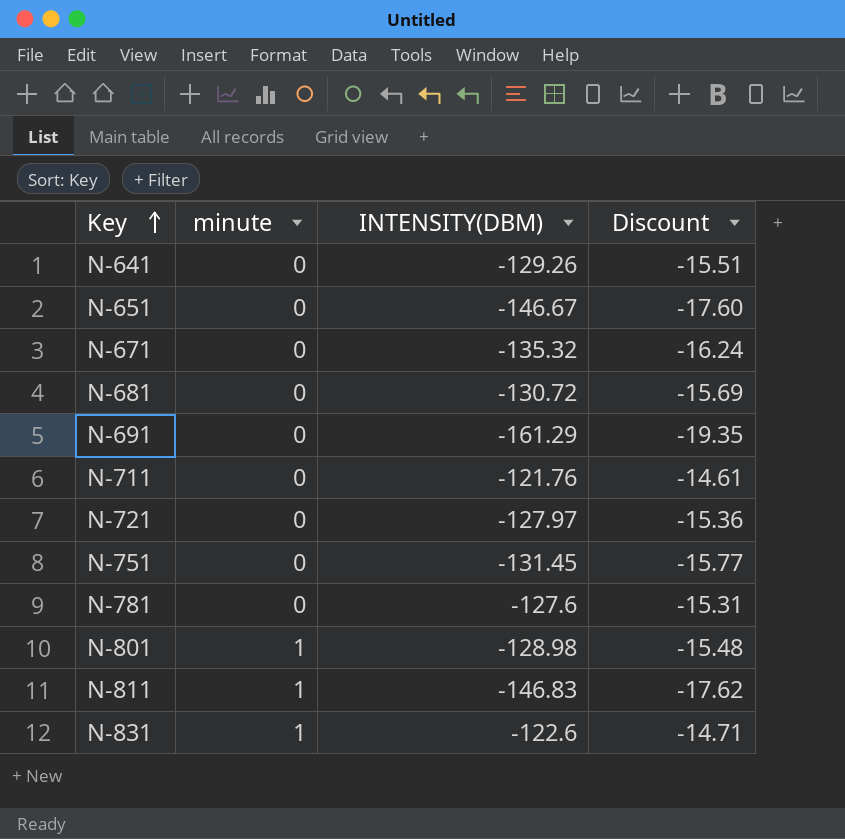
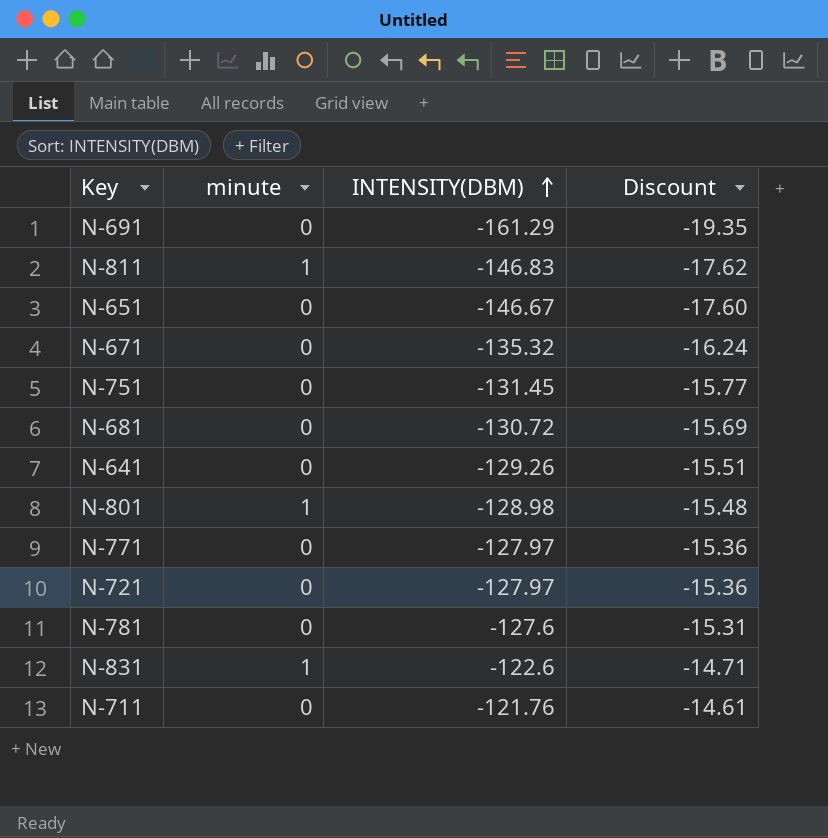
row order: Key ascending -> INTENSITY(DBM) ascending
row N-771: none -> 0 | -127.97 | -15.36

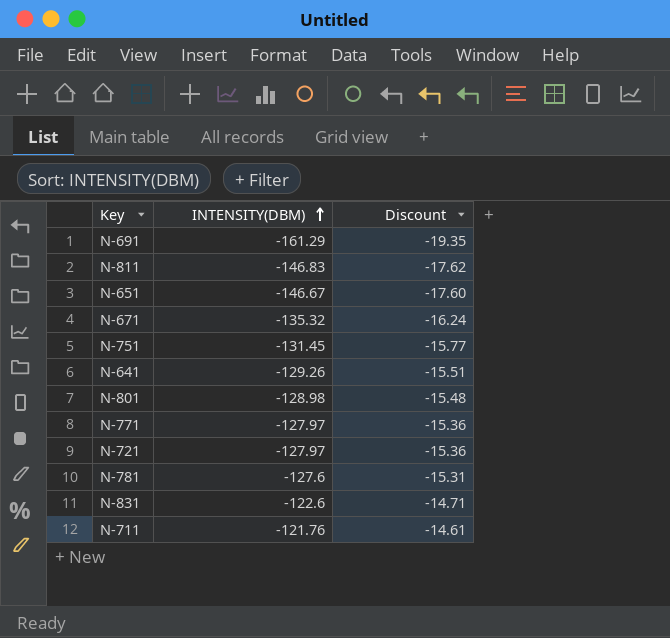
column minute | position: 2 -> none
row N-681: 0 | -130.72 | -15.69 -> none

